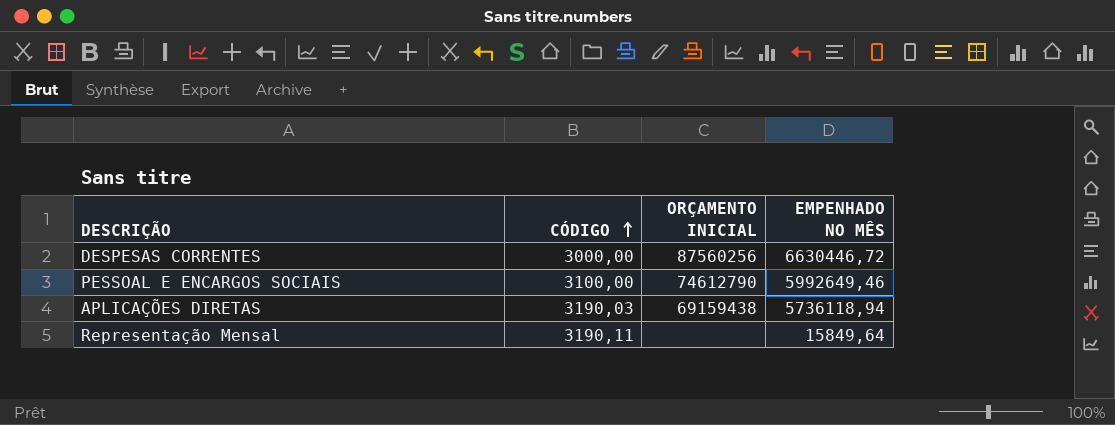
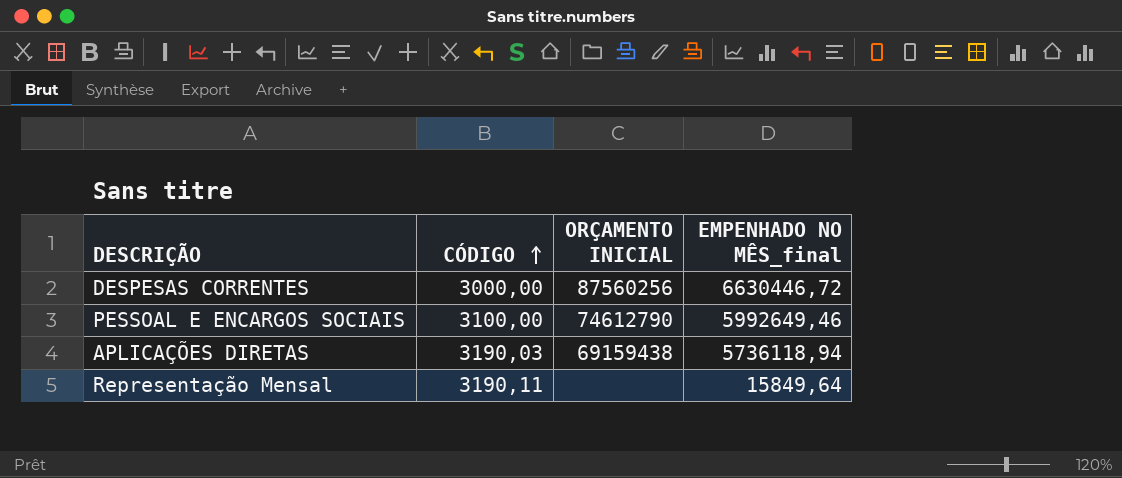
column name: EMPENHADO NO MÊS -> EMPENHADO NO MÊS_final

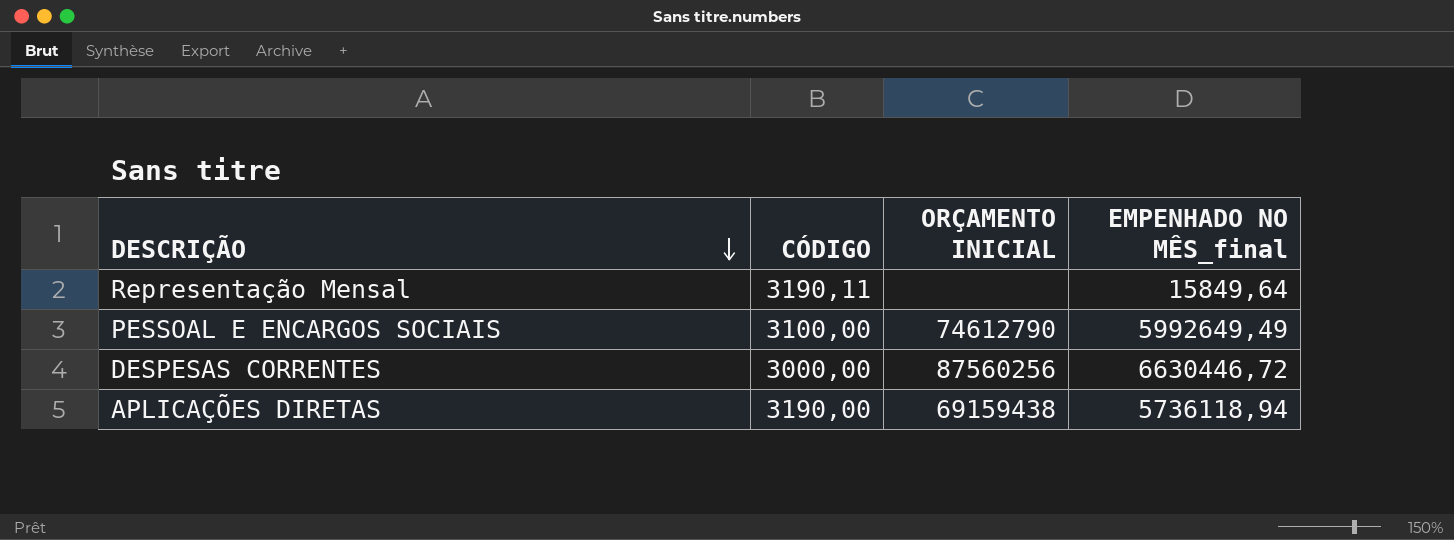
row order: CÓDIGO ascending -> DESCRIÇÃO descending
PESSOAL E ENCARGOS SOCIAIS | EMPENHADO NO MÊS_final: 5992649,46 -> 5992649,49
APLICAÇÕES DIRETAS | CÓDIGO: 3190,03 -> 3190,00

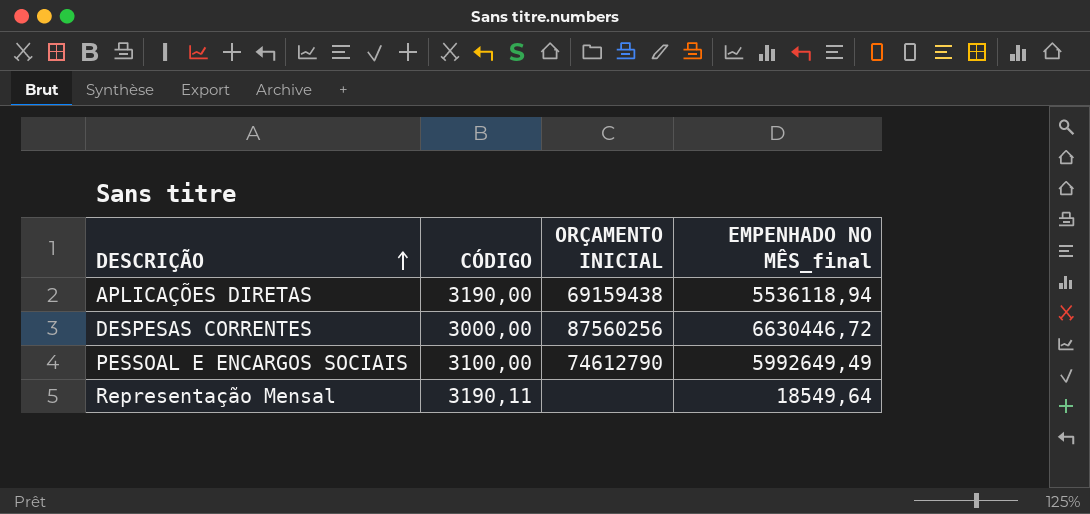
row order: DESCRIÇÃO descending -> DESCRIÇÃO ascending
APLICAÇÕES DIRETAS | EMPENHADO NO MÊS_final: 5736118,94 -> 5536118,94
Representação Mensal | EMPENHADO NO MÊS_final: 15849,64 -> 18549,64

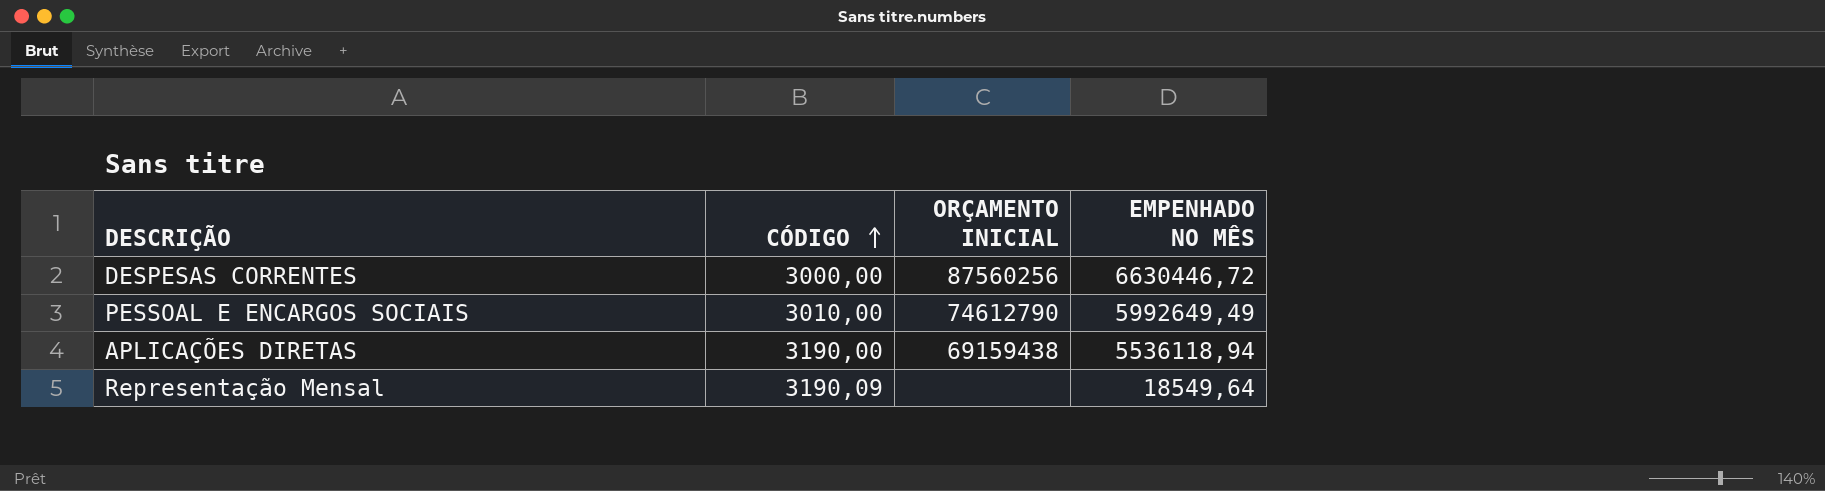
row order: DESCRIÇÃO ascending -> CÓDIGO ascending
column name: EMPENHADO NO MÊS_final -> EMPENHADO NO MÊS
PESSOAL E ENCARGOS SOCIAIS | CÓDIGO: 3100,00 -> 3010,00
Representação Mensal | CÓDIGO: 3190,11 -> 3190,09

